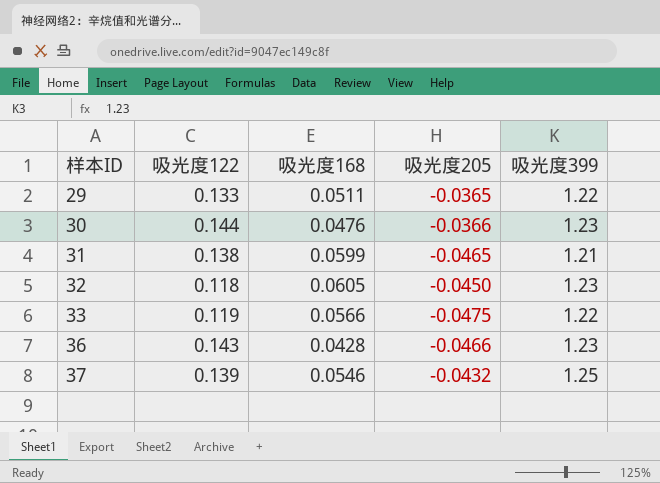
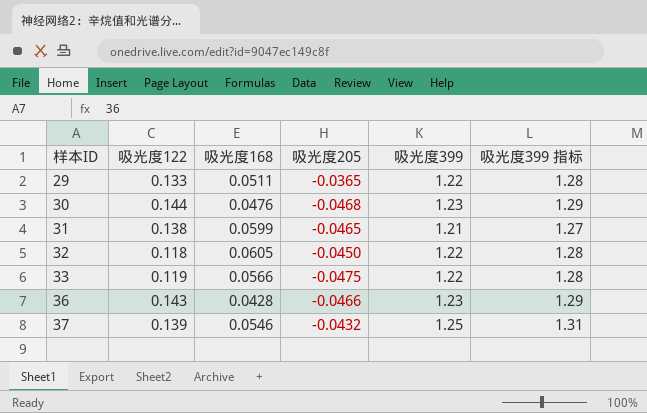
column 吸光度399 指标 | formula: none -> [吸光度399] * 1.05
30 | 吸光度205: -0.0366 -> -0.0468
32 | 吸光度399: 1.23 -> 1.22

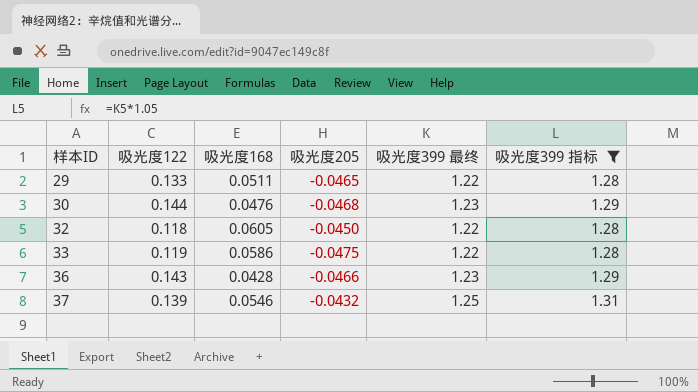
filter: none -> 吸光度399 指标 != 1.27
column name: 吸光度399 -> 吸光度399 最终
29 | 吸光度205: -0.0365 -> -0.0465
33 | 吸光度168: 0.0566 -> 0.0586

